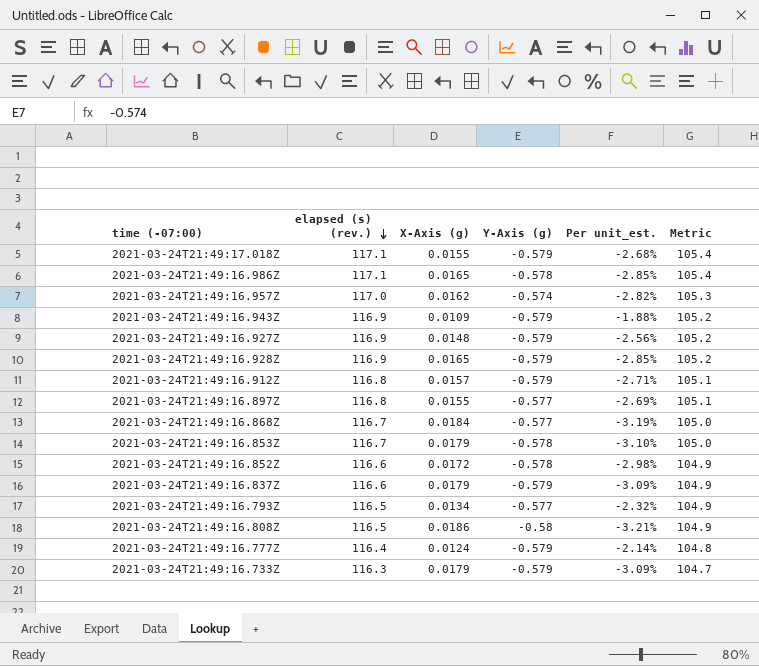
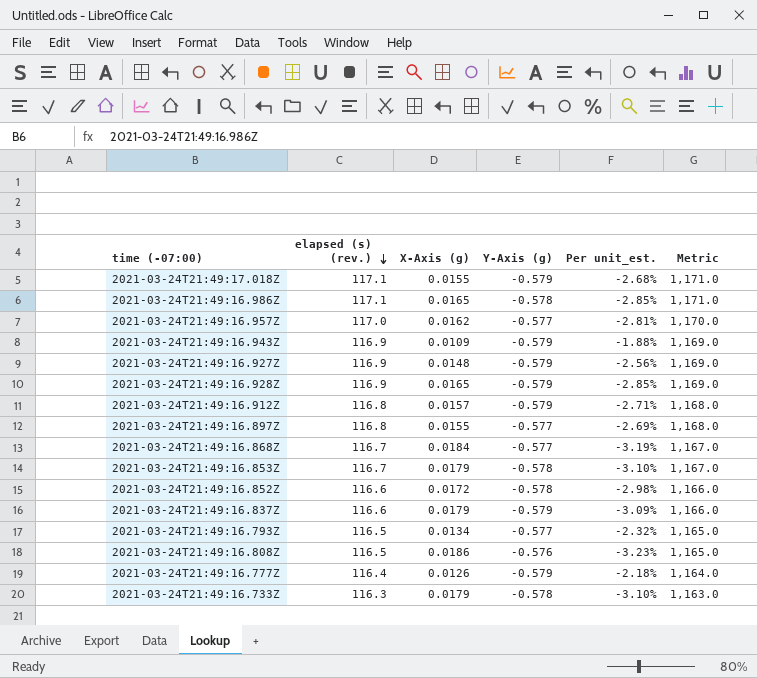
column Metric | formula: [elapsed (s) (rev.)] * 0.9 -> [elapsed (s) (rev.)] * 10
2021-03-24T21:49:16.957Z | Y-Axis (g): -0.574 -> -0.577
2021-03-24T21:49:16.957Z | Per unit_est.: -2.82% -> -2.81%
2021-03-24T21:49:16.808Z | Y-Axis (g): -0.58 -> -0.576
2021-03-24T21:49:16.808Z | Per unit_est.: -3.21% -> -3.23%
2021-03-24T21:49:16.777Z | X-Axis (g): 0.0124 -> 0.0126
2021-03-24T21:49:16.777Z | Per unit_est.: -2.14% -> -2.18%
2021-03-24T21:49:16.733Z | Y-Axis (g): -0.579 -> -0.578
2021-03-24T21:49:16.733Z | Per unit_est.: -3.09% -> -3.10%

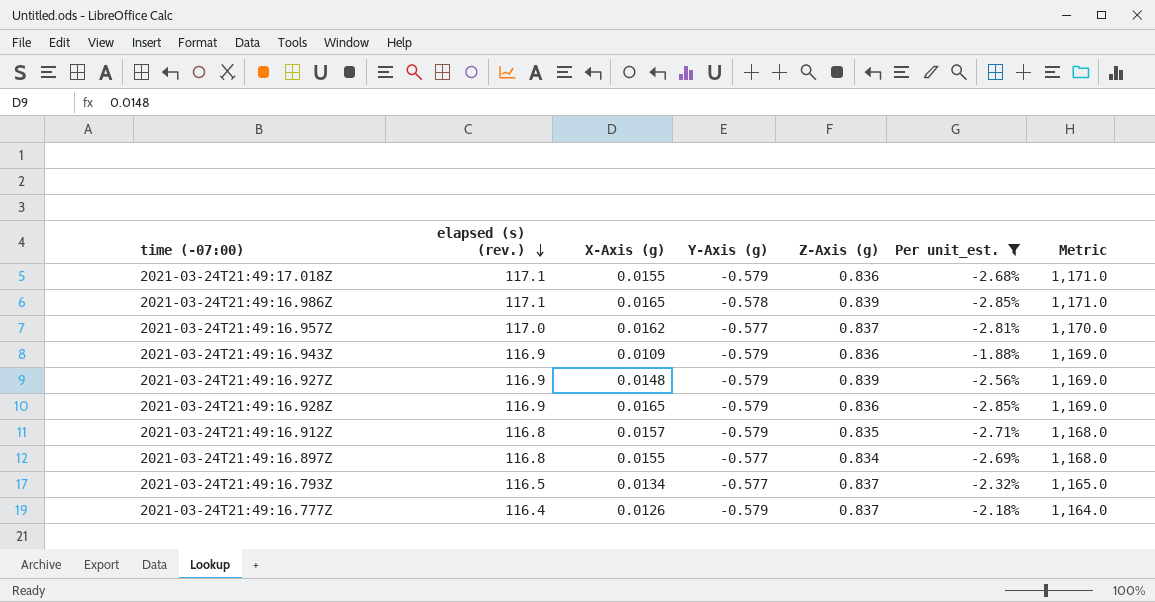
filter: none -> Per unit_est. >= -2.85%
column Z-Axis (g) | position: none -> 5

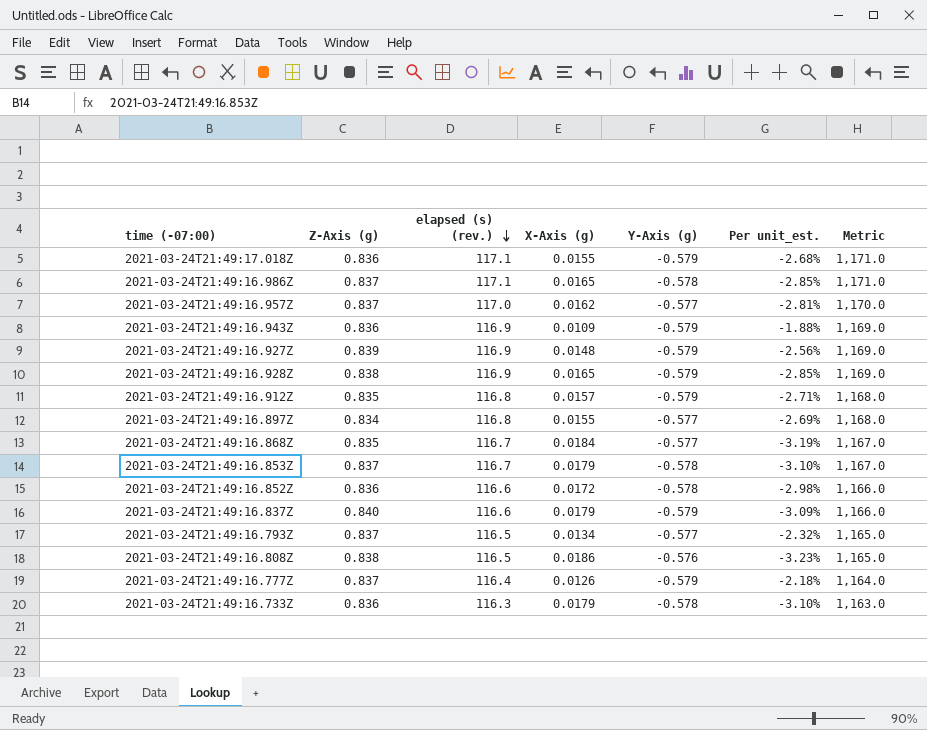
filter: Per unit_est. >= -2.85% -> none
column Z-Axis (g) | position: 5 -> 2
2021-03-24T21:49:16.986Z | Z-Axis (g): 0.839 -> 0.837
2021-03-24T21:49:16.928Z | Z-Axis (g): 0.836 -> 0.838

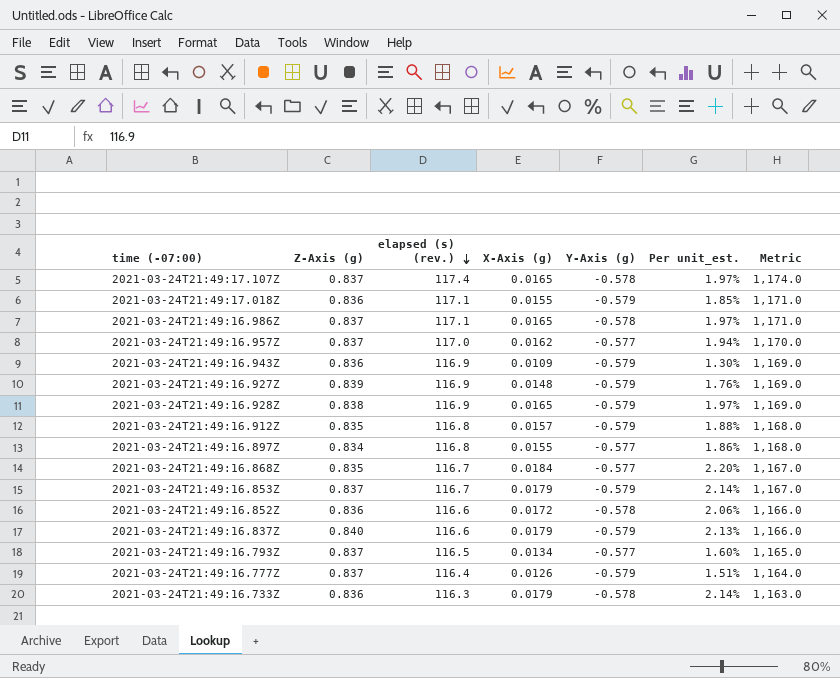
column Per unit_est. | formula: [X-Axis (g)] / [Y-Axis (g)] -> [X-Axis (g)] / [Z-Axis (g)]
row 2021-03-24T21:49:16.808Z: 0.838 | 116.5 | 0.0186 | -0.576 | -3.23% | 1,165.0 -> none
row 2021-03-24T21:49:17.107Z: none -> 0.837 | 117.4 | 0.0165 | -0.578 | 1.97% | 1,174.0
2021-03-24T21:49:16.853Z | Y-Axis (g): -0.578 -> -0.579

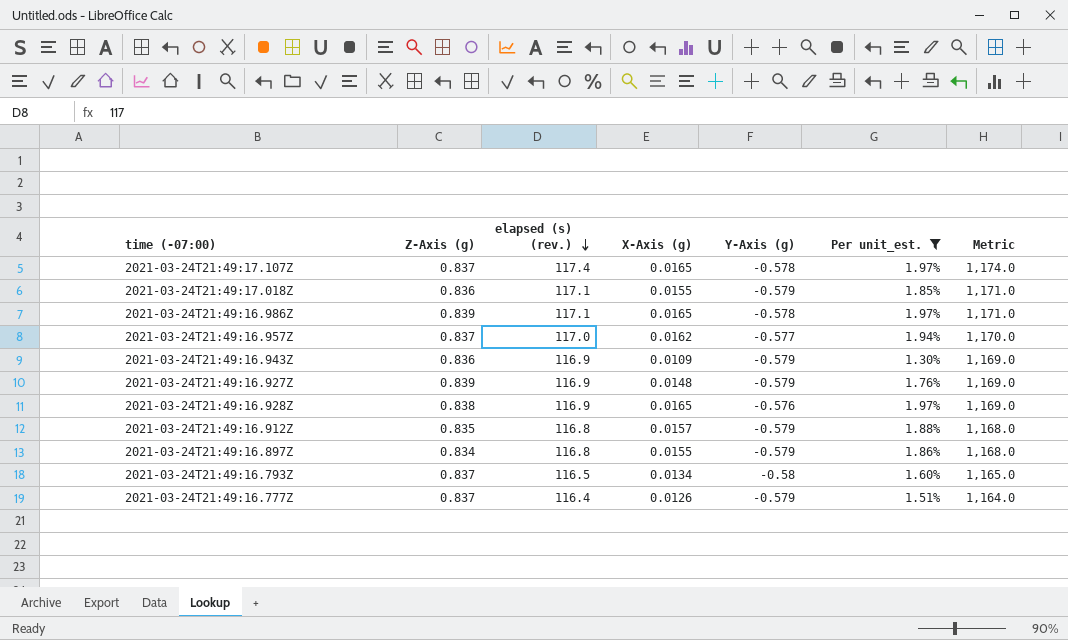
filter: none -> Per unit_est. <= 1.97%
2021-03-24T21:49:16.986Z | Z-Axis (g): 0.837 -> 0.839
2021-03-24T21:49:16.928Z | Y-Axis (g): -0.579 -> -0.576
2021-03-24T21:49:16.897Z | Y-Axis (g): -0.577 -> -0.579
2021-03-24T21:49:16.793Z | Y-Axis (g): -0.577 -> -0.58

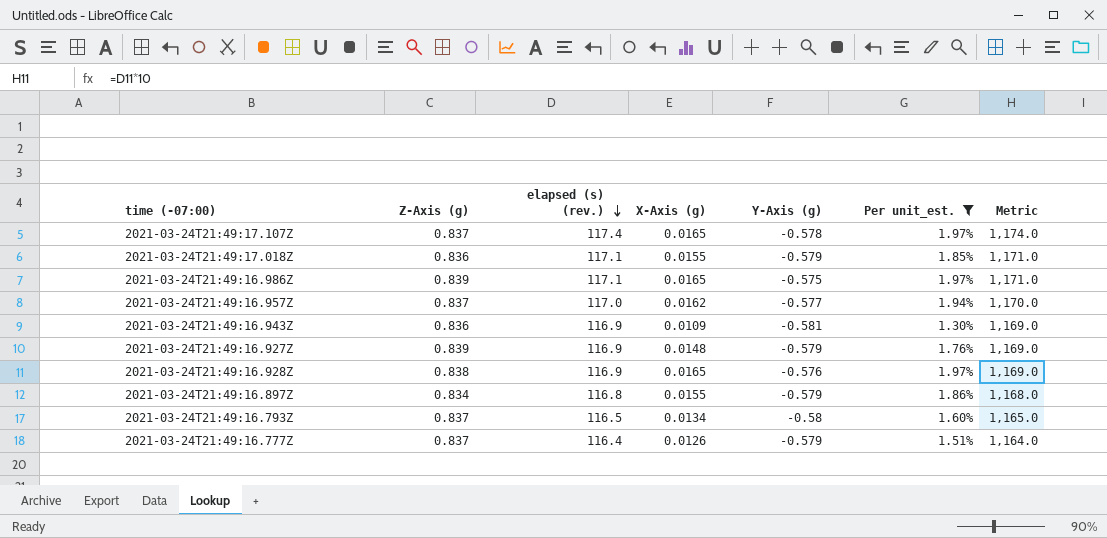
row 2021-03-24T21:49:16.912Z: 0.835 | 116.8 | 0.0157 | -0.579 | 1.88% | 1,168.0 -> none
2021-03-24T21:49:16.986Z | Y-Axis (g): -0.578 -> -0.575
2021-03-24T21:49:16.943Z | Y-Axis (g): -0.579 -> -0.581

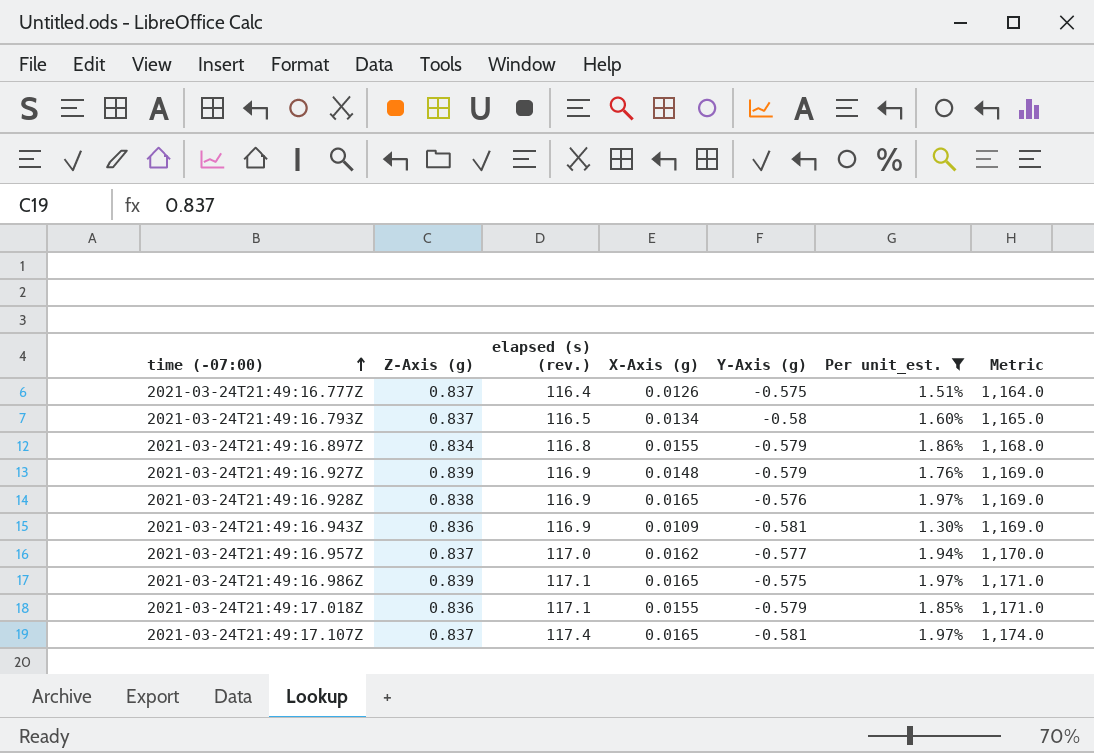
row order: elapsed (s) (rev.) descending -> time (-07:00) ascending
2021-03-24T21:49:16.777Z | Y-Axis (g): -0.579 -> -0.575
2021-03-24T21:49:17.107Z | Y-Axis (g): -0.578 -> -0.581

